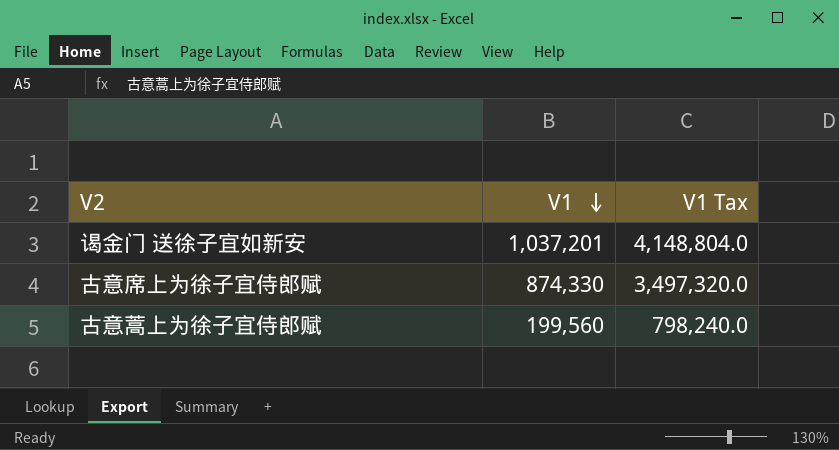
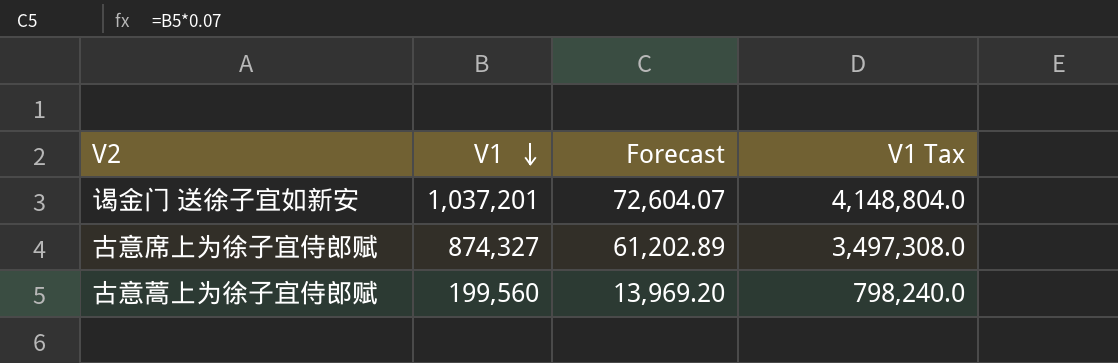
column Forecast | formula: none -> [V1] * 0.07
古意席上为徐子宜侍郎赋 | V1: 874,330 -> 874,327
古意席上为徐子宜侍郎赋 | V1 Tax: 3,497,320.0 -> 3,497,308.0

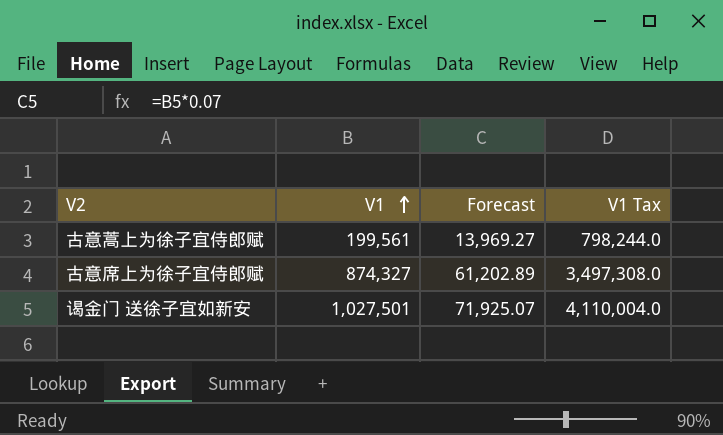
row order: V1 descending -> V1 ascending
古意蒿上为徐子宜侍郎赋 | V1: 199,560 -> 199,561
古意蒿上为徐子宜侍郎赋 | Forecast: 13,969.20 -> 13,969.27
古意蒿上为徐子宜侍郎赋 | V1 Tax: 798,240.0 -> 798,244.0
谒金门 送徐子宜如新安 | V1: 1,037,201 -> 1,027,501
谒金门 送徐子宜如新安 | Forecast: 72,604.07 -> 71,925.07
谒金门 送徐子宜如新安 | V1 Tax: 4,148,804.0 -> 4,110,004.0

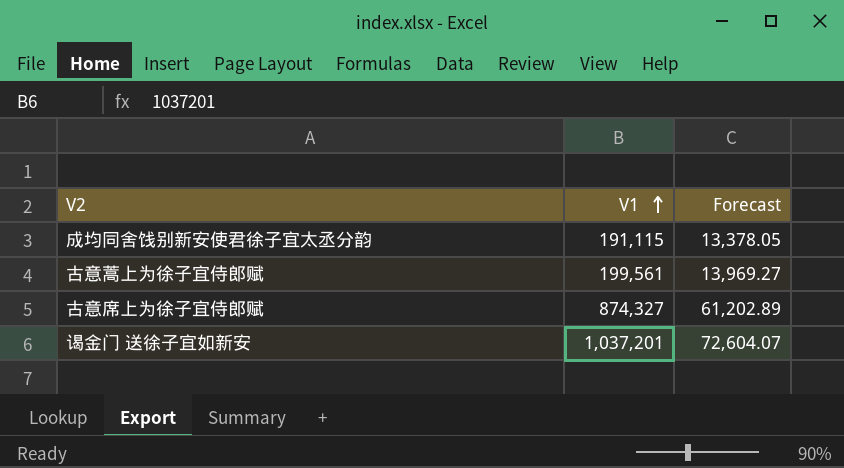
column V1 Tax | formula: [V1] * 4 -> none
row 成均同舍饯别新安使君徐子宜太丞分韵: none -> 191,115 | 13,378.05
谒金门 送徐子宜如新安 | V1: 1,027,501 -> 1,037,201
谒金门 送徐子宜如新安 | Forecast: 71,925.07 -> 72,604.07

